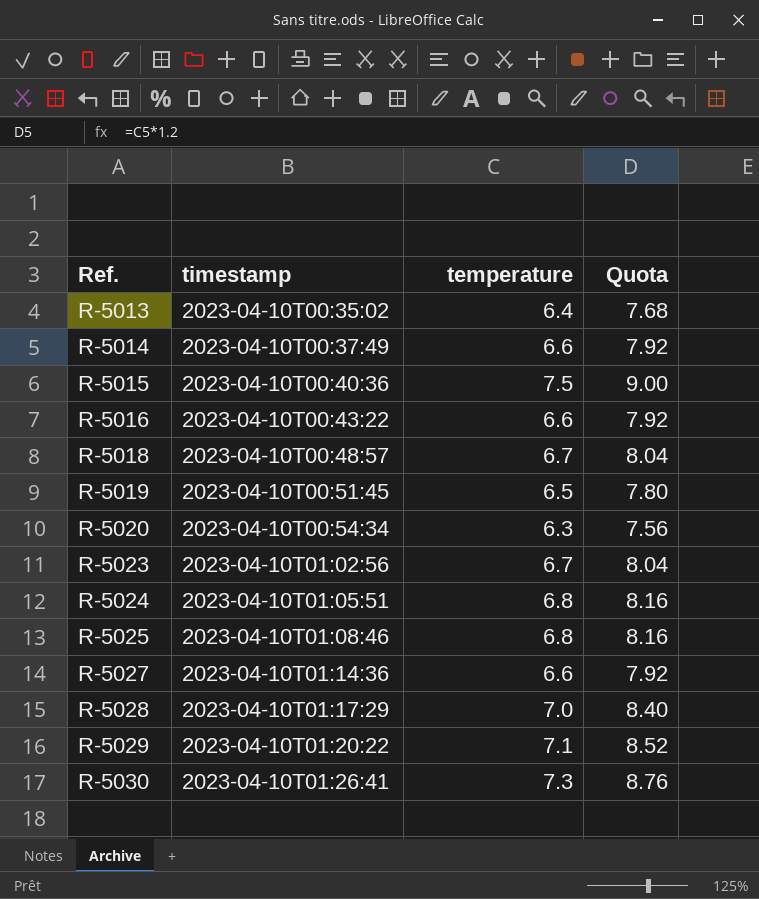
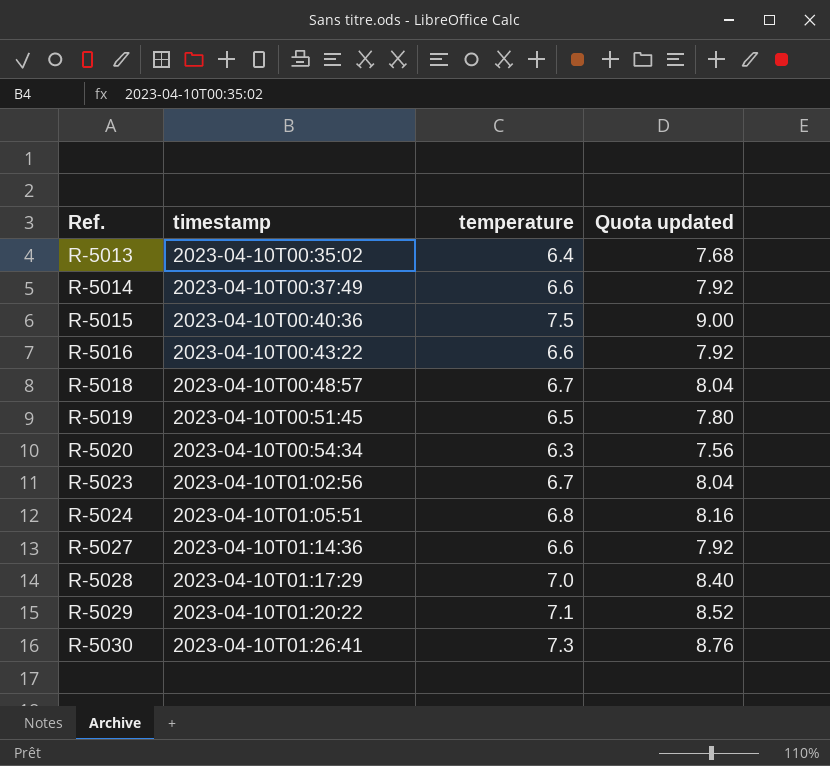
column name: Quota -> Quota updated
row R-5025: 2023-04-10T01:08:46 | 6.8 | 8.16 -> none

